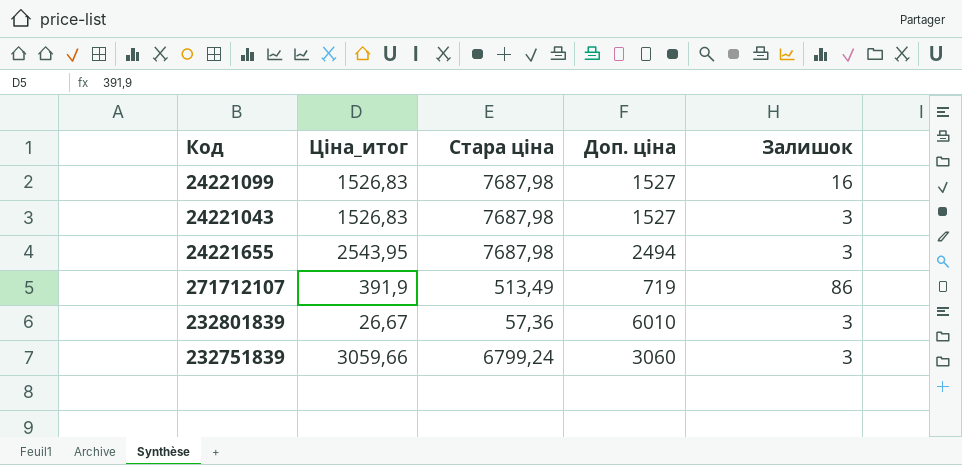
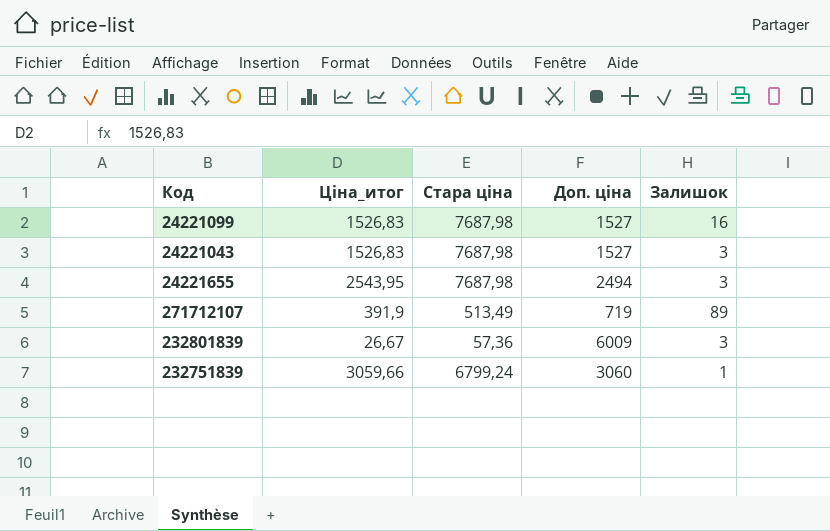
271712107 | Залишок: 86 -> 89
232801839 | Доп. ціна: 6010 -> 6009
232751839 | Залишок: 3 -> 1

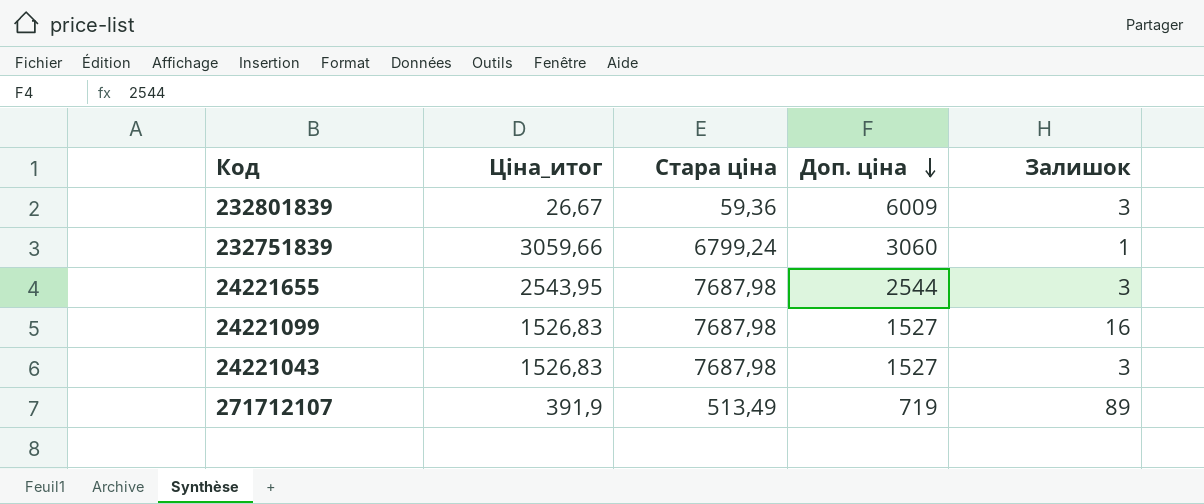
row order: none -> Доп. ціна descending
232801839 | Стара ціна: 57,36 -> 59,36
24221655 | Доп. ціна: 2494 -> 2544

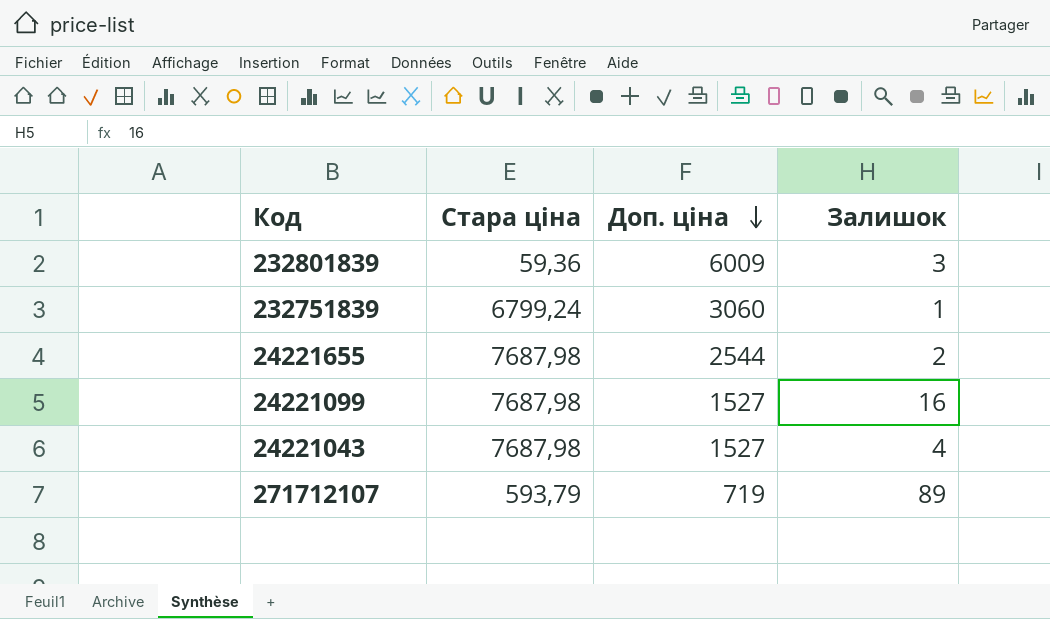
column Ціна_итог | position: 2 -> none
24221655 | Залишок: 3 -> 2
24221043 | Залишок: 3 -> 4
271712107 | Стара ціна: 513,49 -> 593,79

